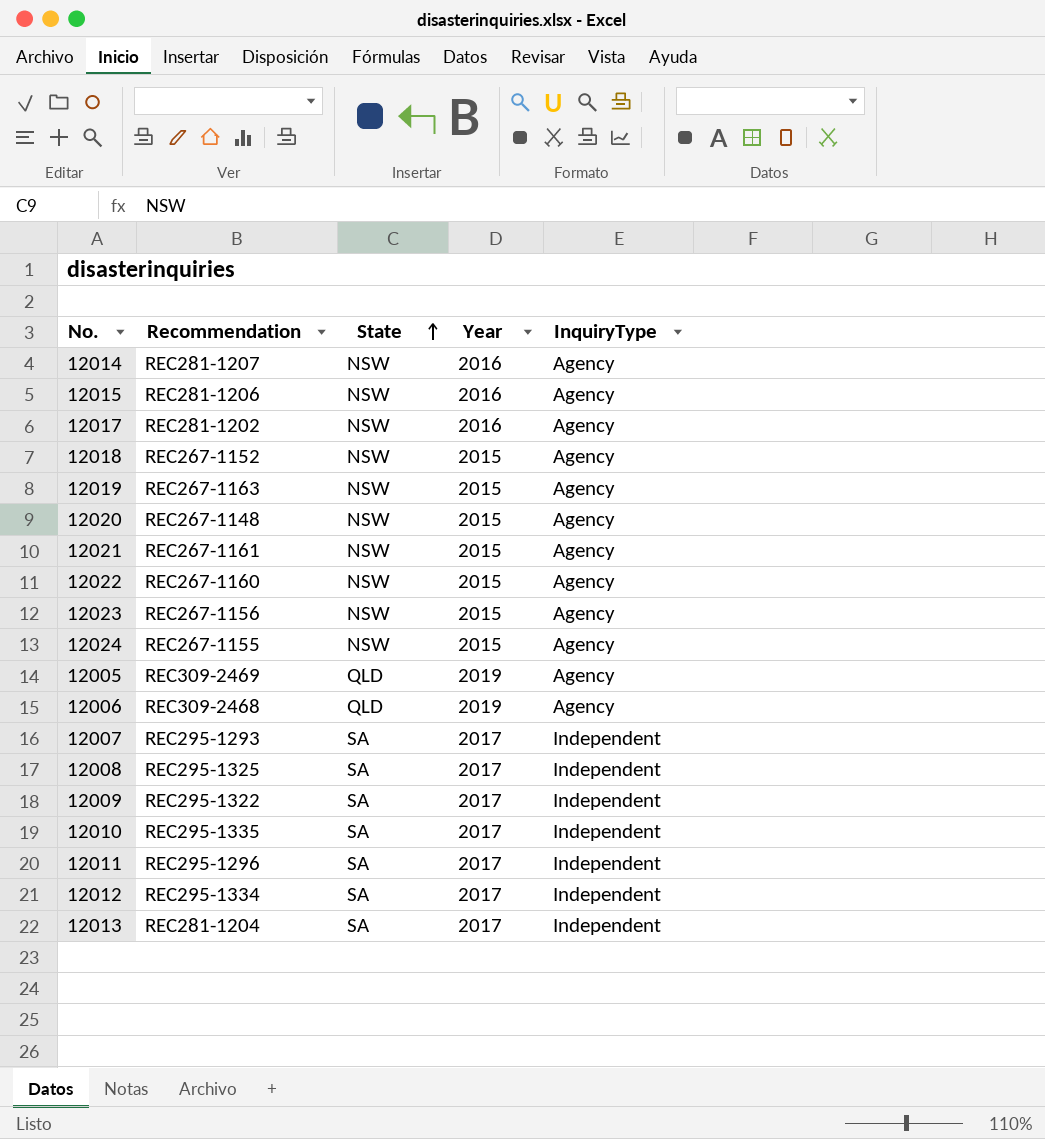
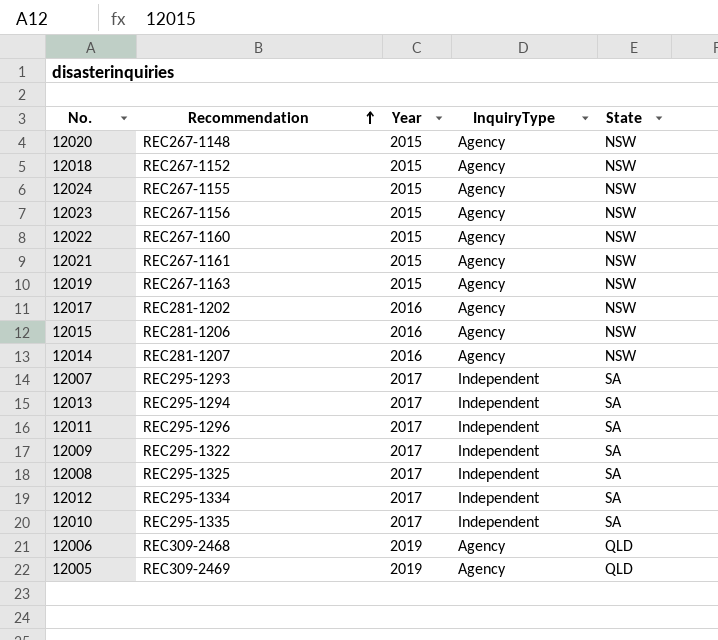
row order: State ascending -> Recommendation ascending
column State | position: 3 -> 5
12013 | Recommendation: REC281-1204 -> REC295-1294

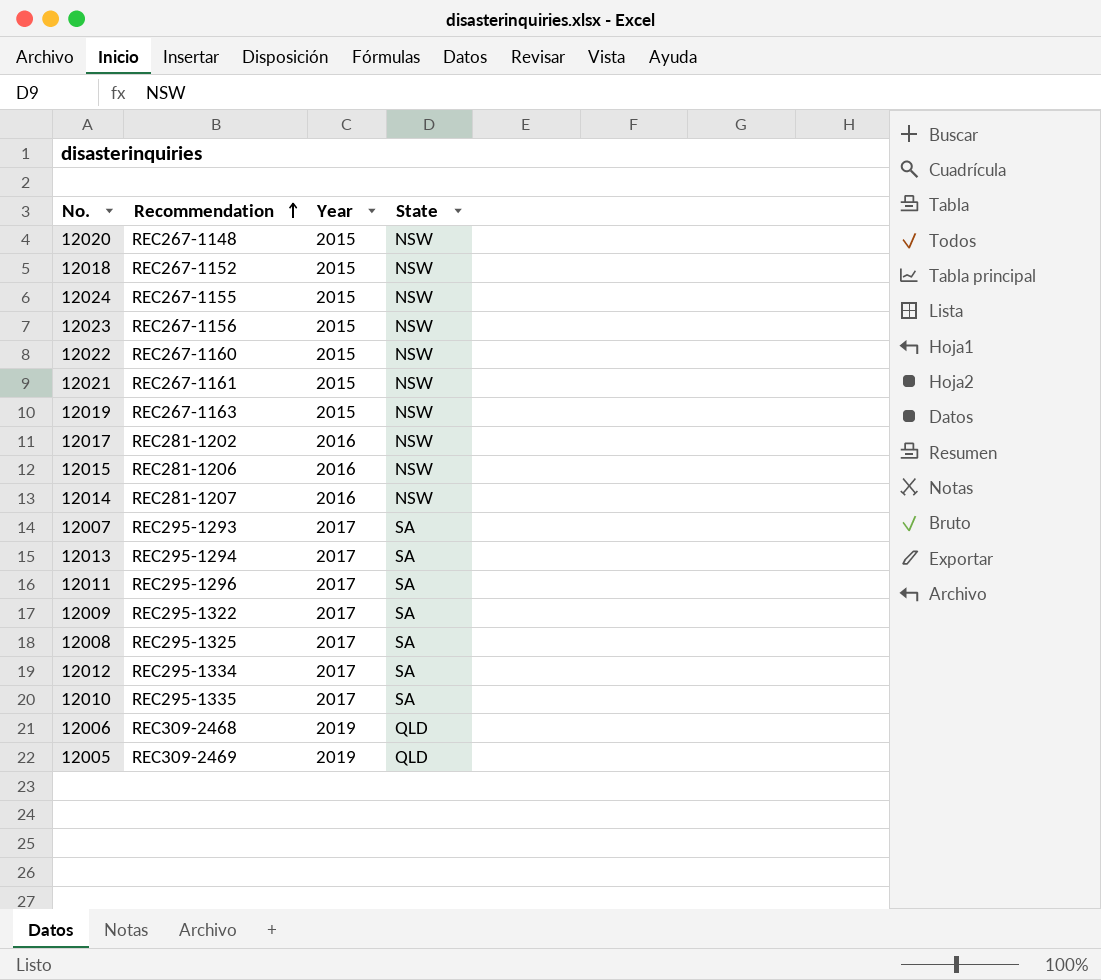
column InquiryType | position: 4 -> none

